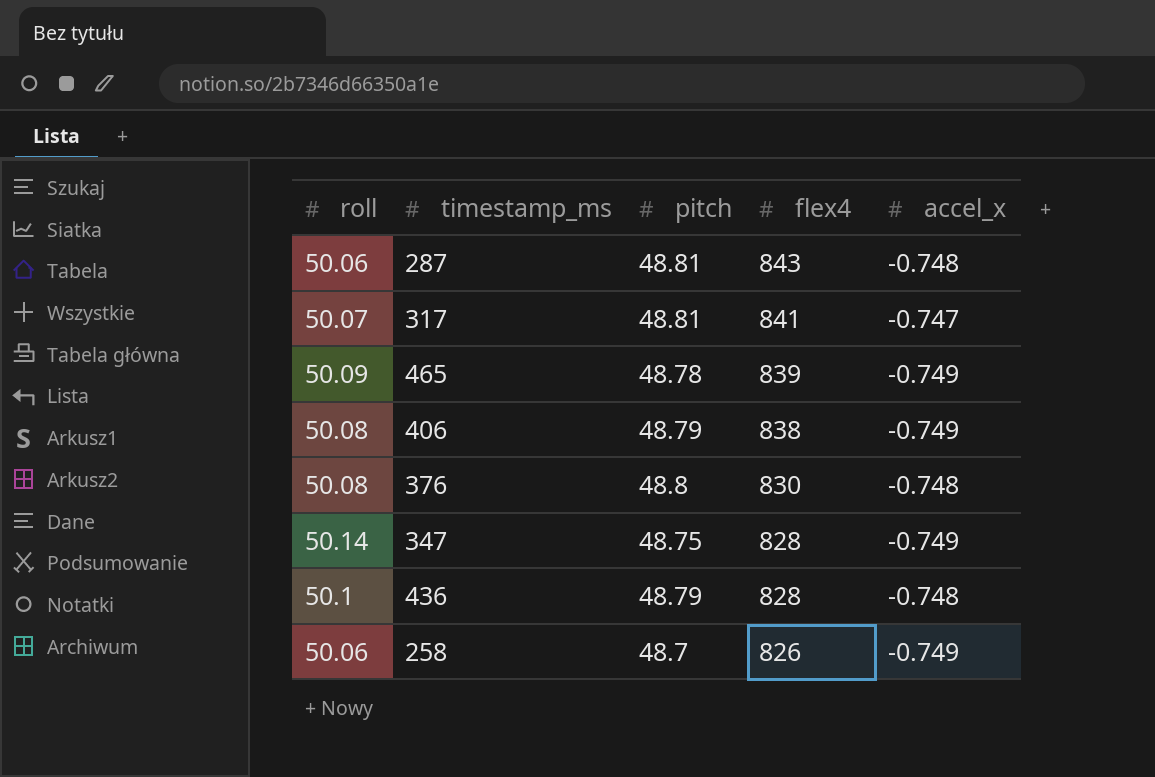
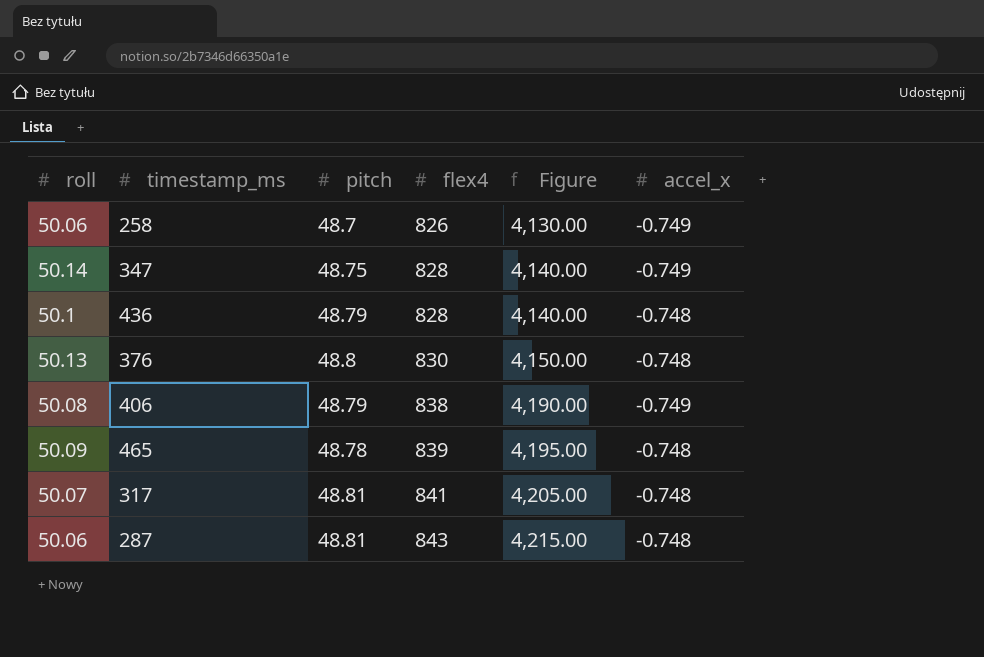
row order: flex4 descending -> flex4 ascending
column Figure | formula: none -> [flex4] * 5
376 | roll: 50.08 -> 50.13
465 | accel_x: -0.749 -> -0.748
317 | accel_x: -0.747 -> -0.748

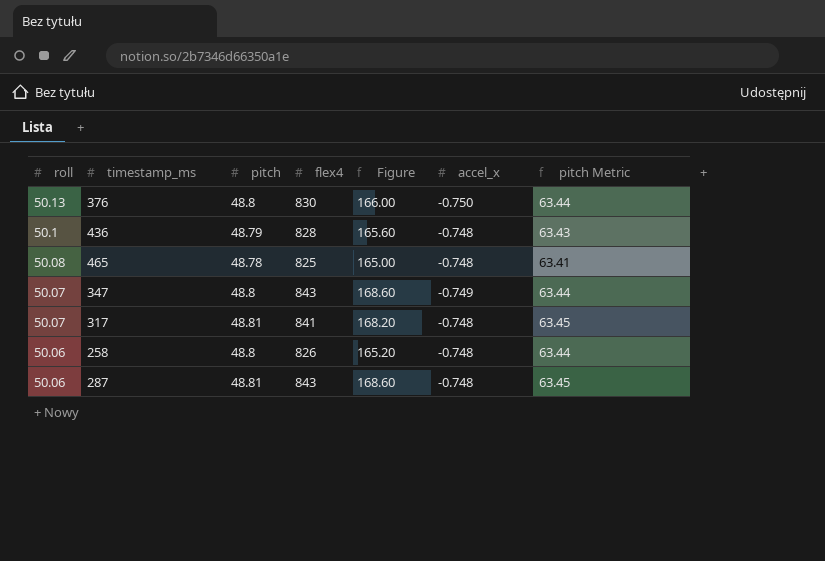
row order: flex4 ascending -> roll descending
column Figure | formula: [flex4] * 5 -> [flex4] * 0.2
column pitch Metric | formula: none -> [pitch] * 1.3
row 406: 50.08 | 48.79 | 838 | 4,190.00 | -0.749 -> none
376 | accel_x: -0.748 -> -0.750
465 | roll: 50.09 -> 50.08
465 | flex4: 839 -> 825
347 | roll: 50.14 -> 50.07
347 | pitch: 48.75 -> 48.8
347 | flex4: 828 -> 843
258 | pitch: 48.7 -> 48.8
258 | accel_x: -0.749 -> -0.748

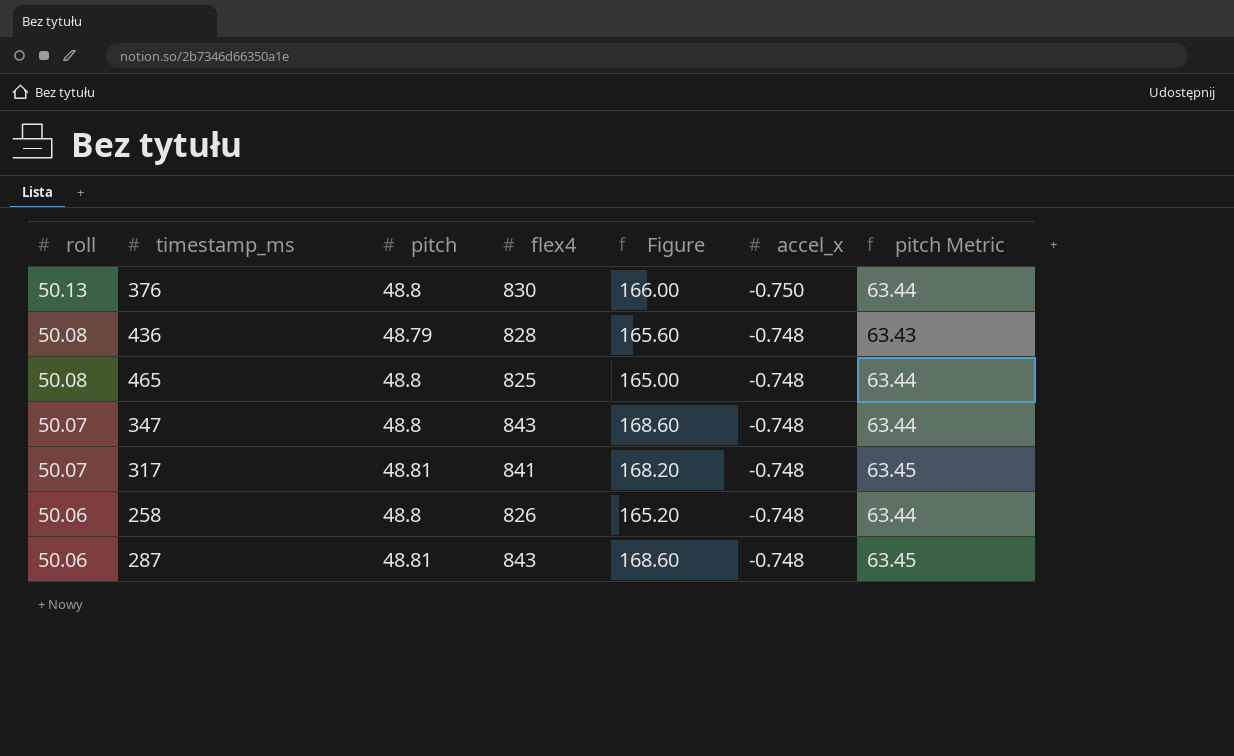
436 | roll: 50.1 -> 50.08
465 | pitch: 48.78 -> 48.8
465 | pitch Metric: 63.41 -> 63.44
347 | accel_x: -0.749 -> -0.748

